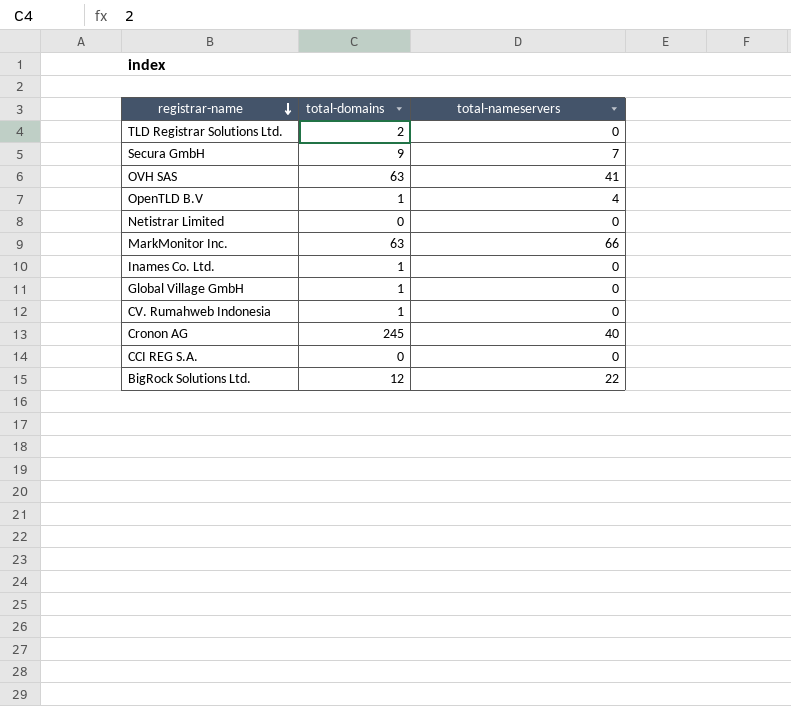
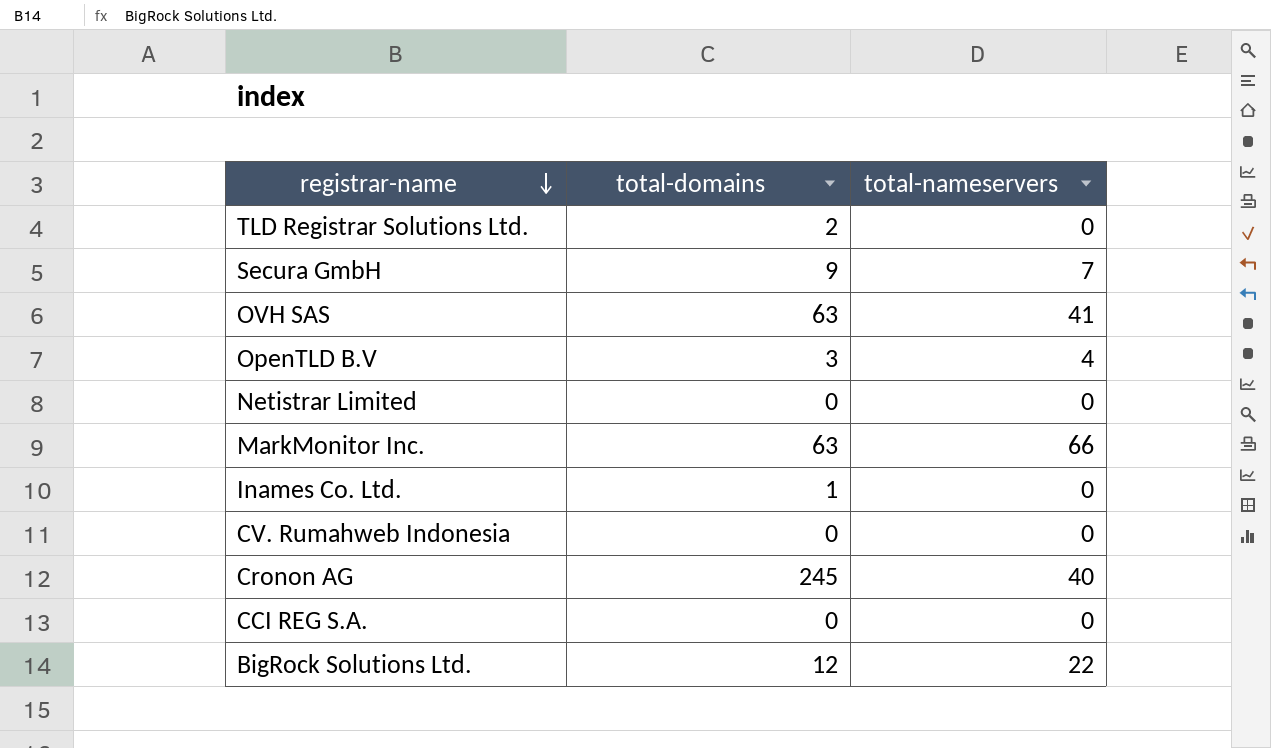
row Global Village GmbH: 1 | 0 -> none
OpenTLD B.V | total-domains: 1 -> 3
CV. Rumahweb Indonesia | total-domains: 1 -> 0

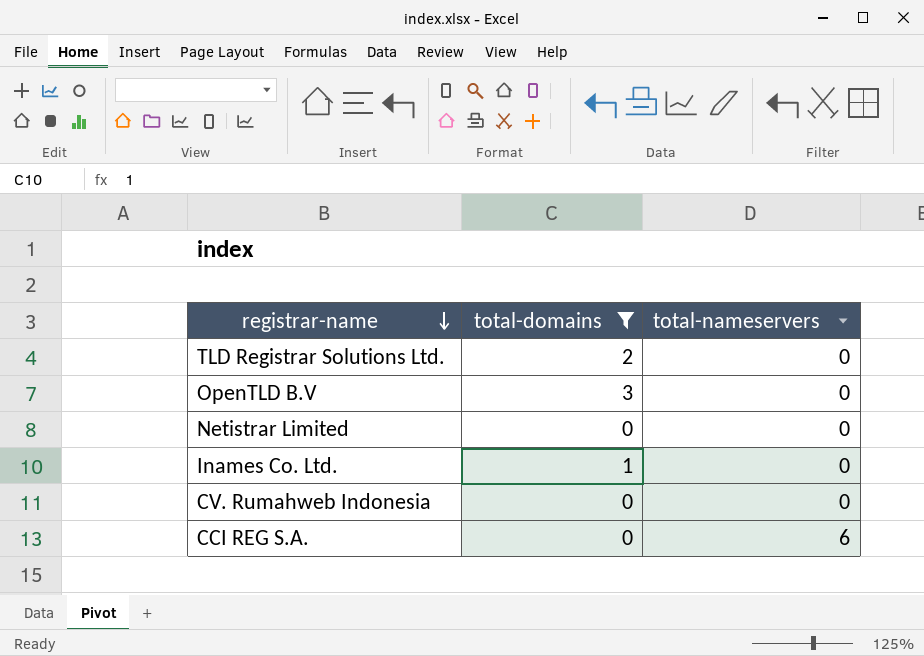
filter: none -> total-domains <= 3
OpenTLD B.V | total-nameservers: 4 -> 0
CCI REG S.A. | total-nameservers: 0 -> 6

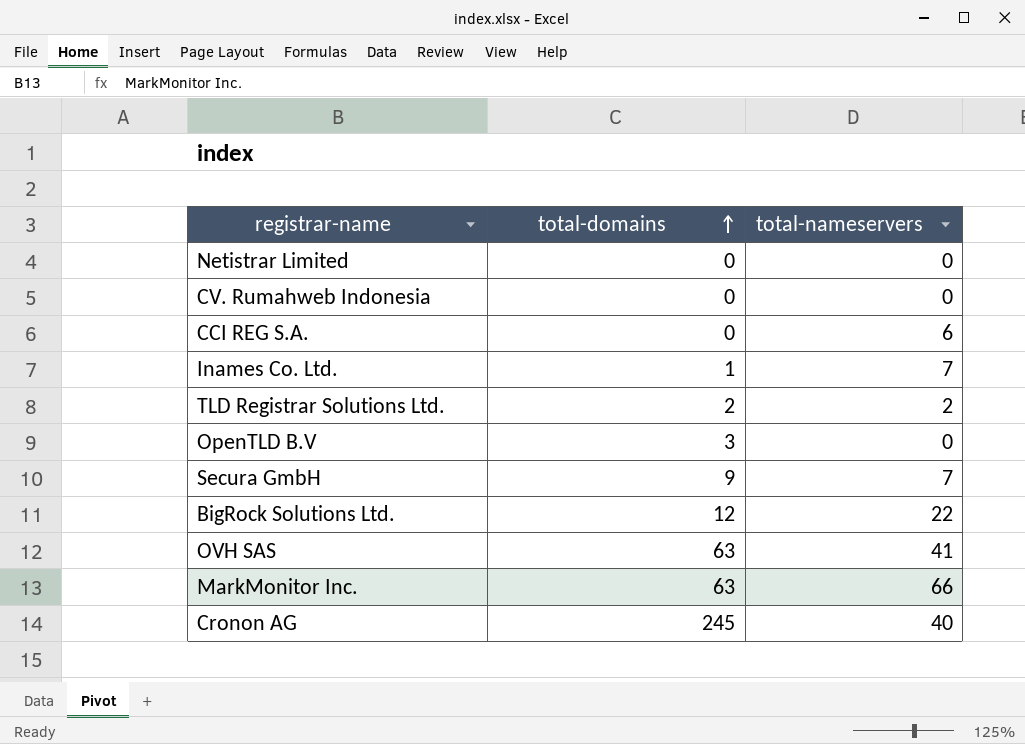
filter: total-domains <= 3 -> none
row order: registrar-name descending -> total-domains ascending
Inames Co. Ltd. | total-nameservers: 0 -> 7
TLD Registrar Solutions Ltd. | total-nameservers: 0 -> 2

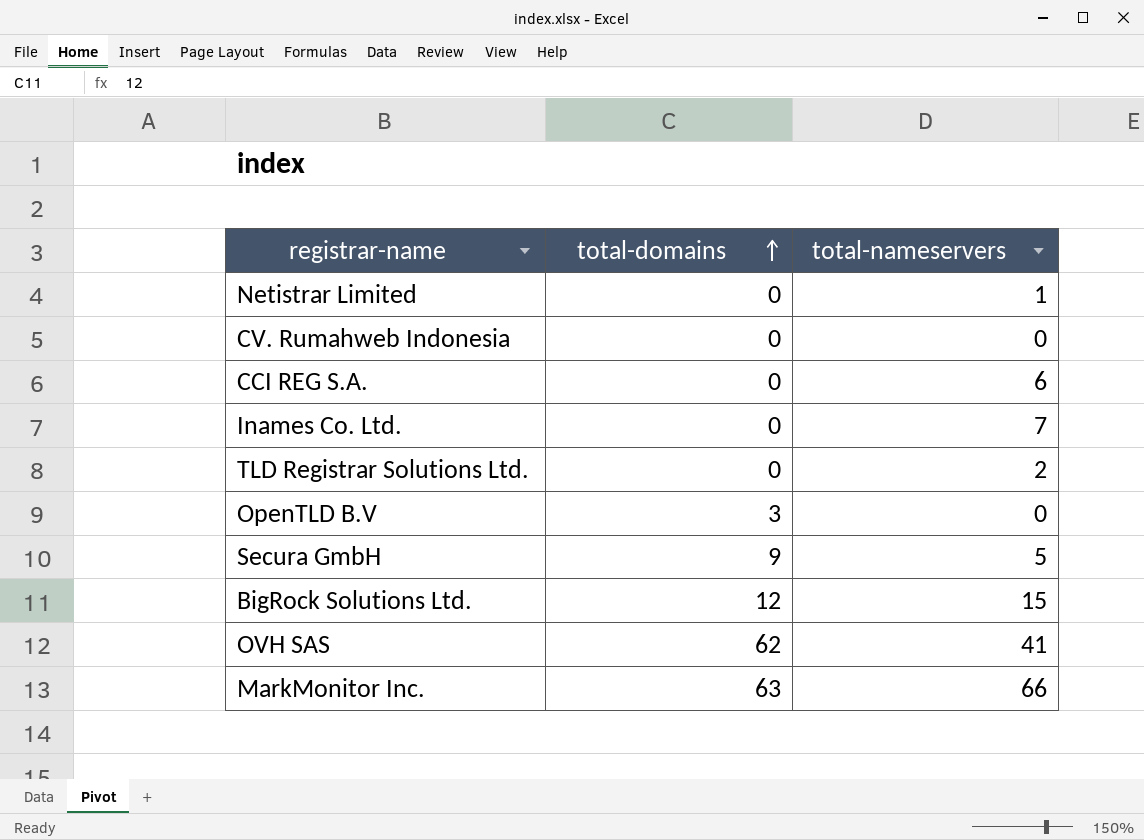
row Cronon AG: 245 | 40 -> none
Netistrar Limited | total-nameservers: 0 -> 1
Inames Co. Ltd. | total-domains: 1 -> 0
TLD Registrar Solutions Ltd. | total-domains: 2 -> 0
Secura GmbH | total-nameservers: 7 -> 5
BigRock Solutions Ltd. | total-nameservers: 22 -> 15
OVH SAS | total-domains: 63 -> 62

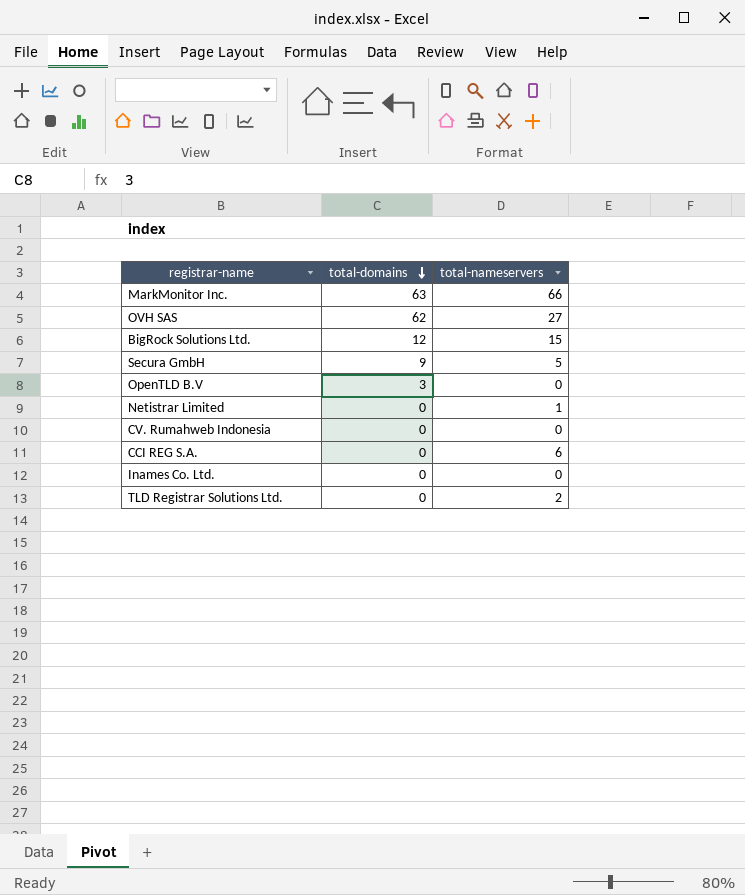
row order: total-domains ascending -> total-domains descending
OVH SAS | total-nameservers: 41 -> 27
Inames Co. Ltd. | total-nameservers: 7 -> 0

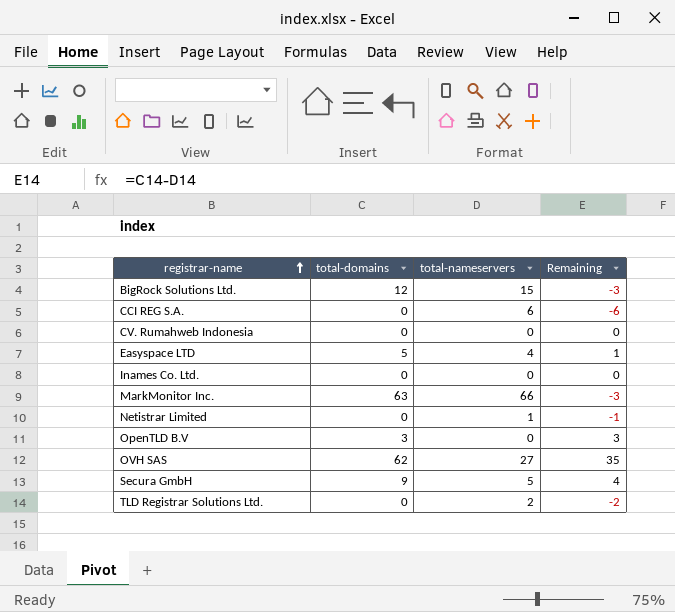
row order: total-domains descending -> registrar-name ascending
column Remaining | formula: none -> [total-domains] - [total-nameservers]
row Easyspace LTD: none -> 5 | 4 | 1

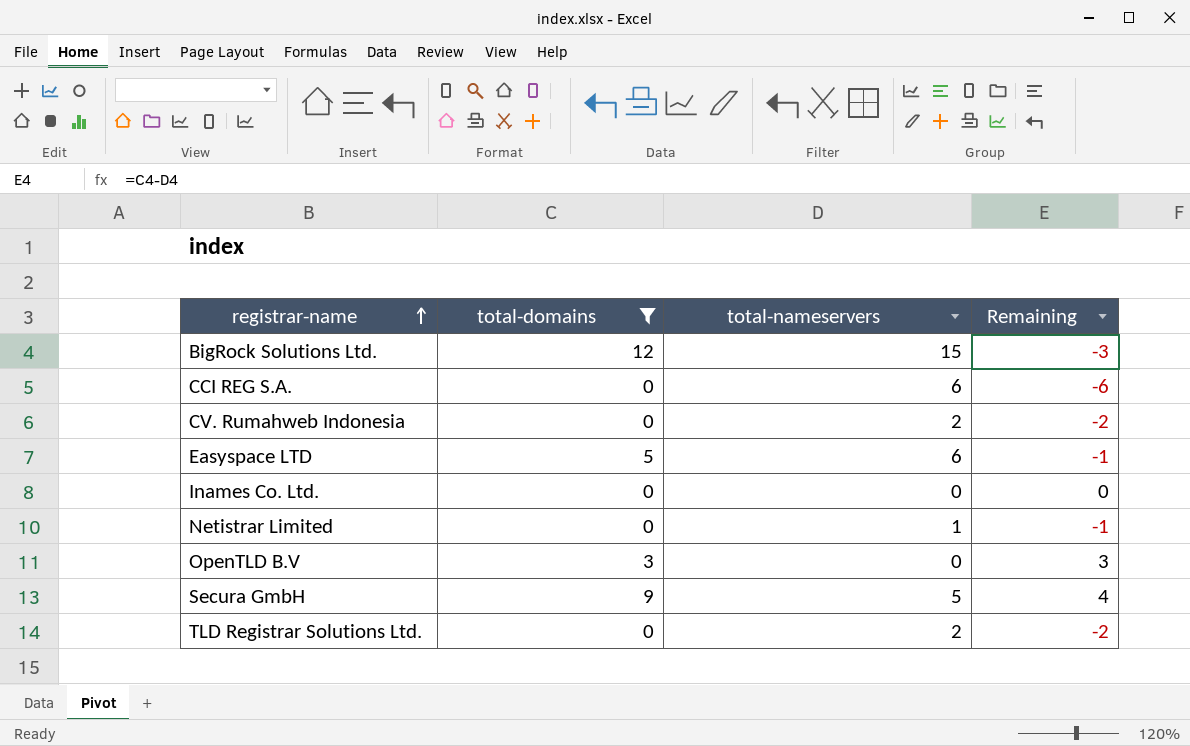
filter: none -> total-domains <= 12
CV. Rumahweb Indonesia | total-nameservers: 0 -> 2
CV. Rumahweb Indonesia | Remaining: 0 -> -2
Easyspace LTD | total-nameservers: 4 -> 6
Easyspace LTD | Remaining: 1 -> -1

